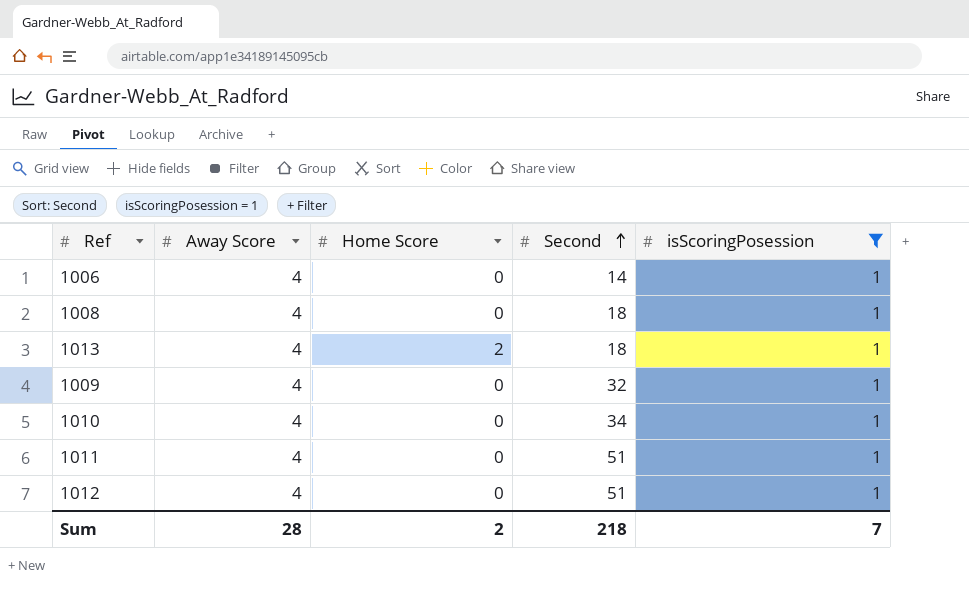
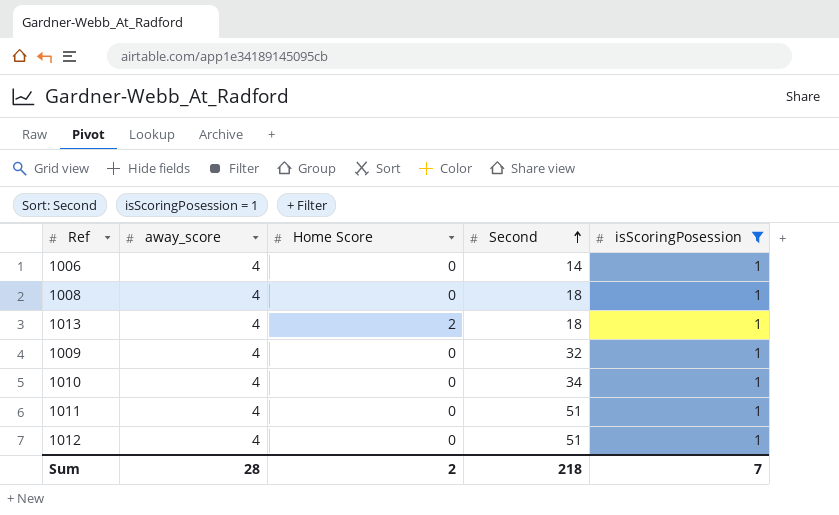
column name: Away Score -> away_score

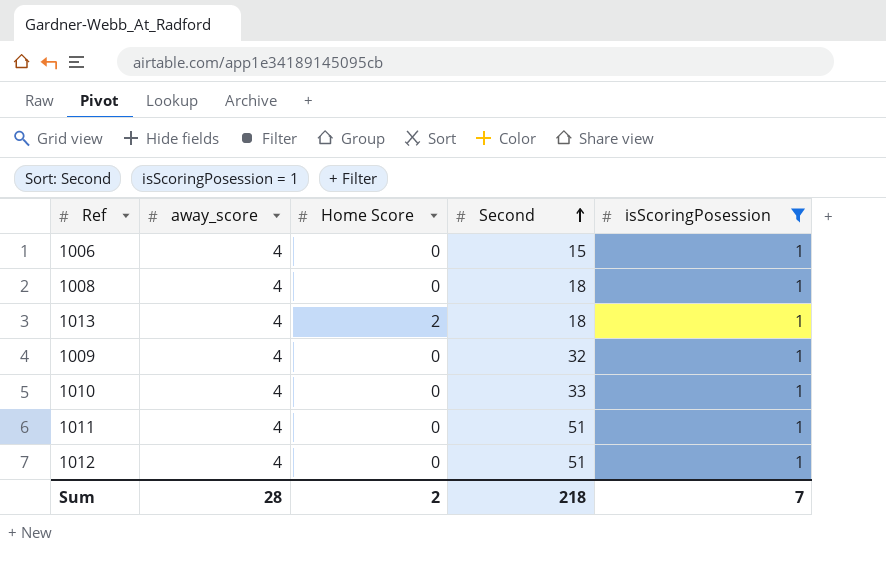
1006 | Second: 14 -> 15
1010 | Second: 34 -> 33

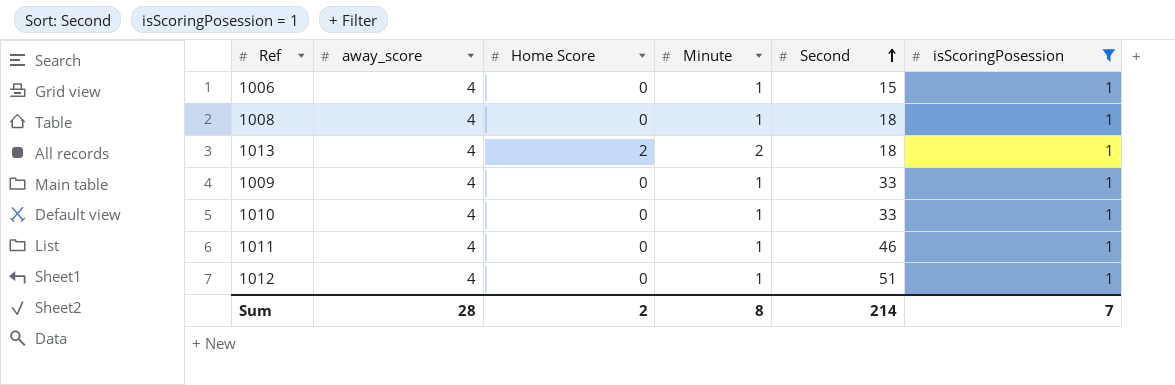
column Minute | position: none -> 4
1009 | Second: 32 -> 33
1011 | Second: 51 -> 46
Sum | Second: 218 -> 214

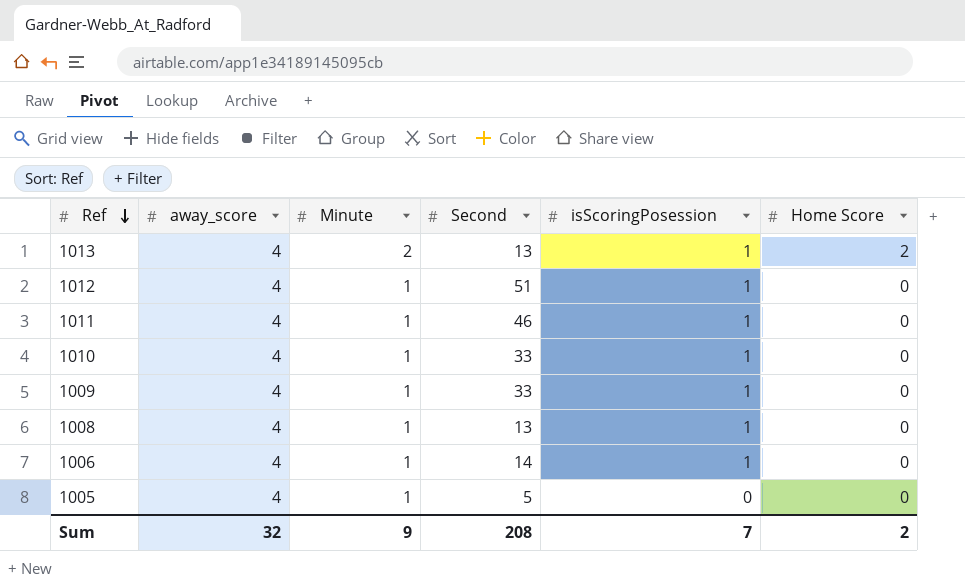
filter: isScoringPosession = 1 -> none
row order: Second ascending -> Ref descending
column Home Score | position: 3 -> 6
1013 | Second: 18 -> 13
1008 | Second: 18 -> 13
1006 | Second: 15 -> 14
Sum | away_score: 28 -> 32
Sum | Minute: 8 -> 9
Sum | Second: 214 -> 208

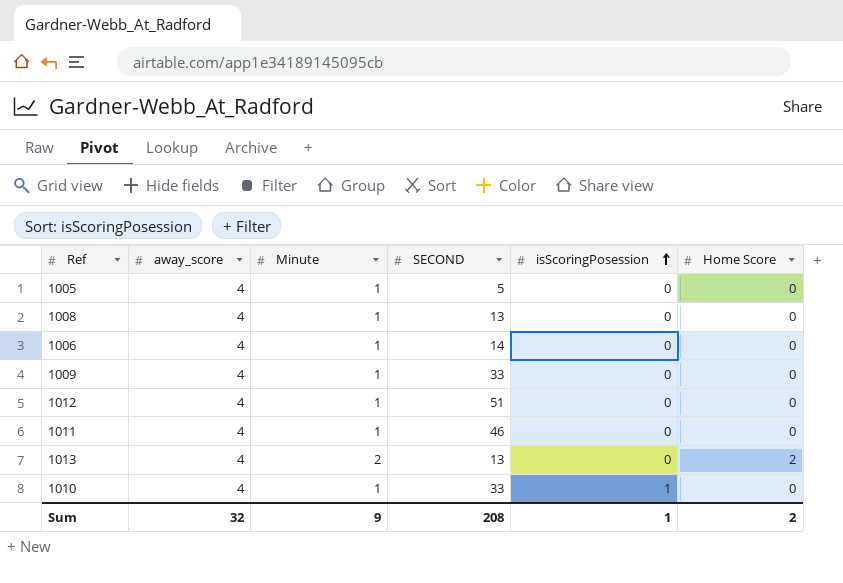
row order: Ref descending -> isScoringPosession ascending
column name: Second -> SECOND
1008 | isScoringPosession: 1 -> 0
1006 | isScoringPosession: 1 -> 0
1009 | isScoringPosession: 1 -> 0
1012 | isScoringPosession: 1 -> 0
1011 | isScoringPosession: 1 -> 0
1013 | isScoringPosession: 1 -> 0
Sum | isScoringPosession: 7 -> 1

